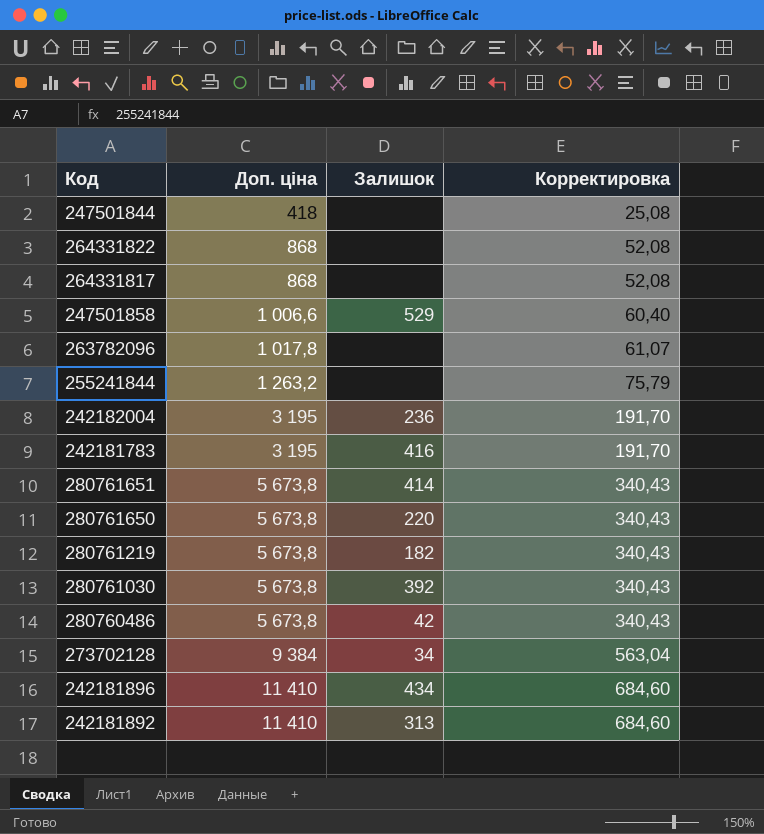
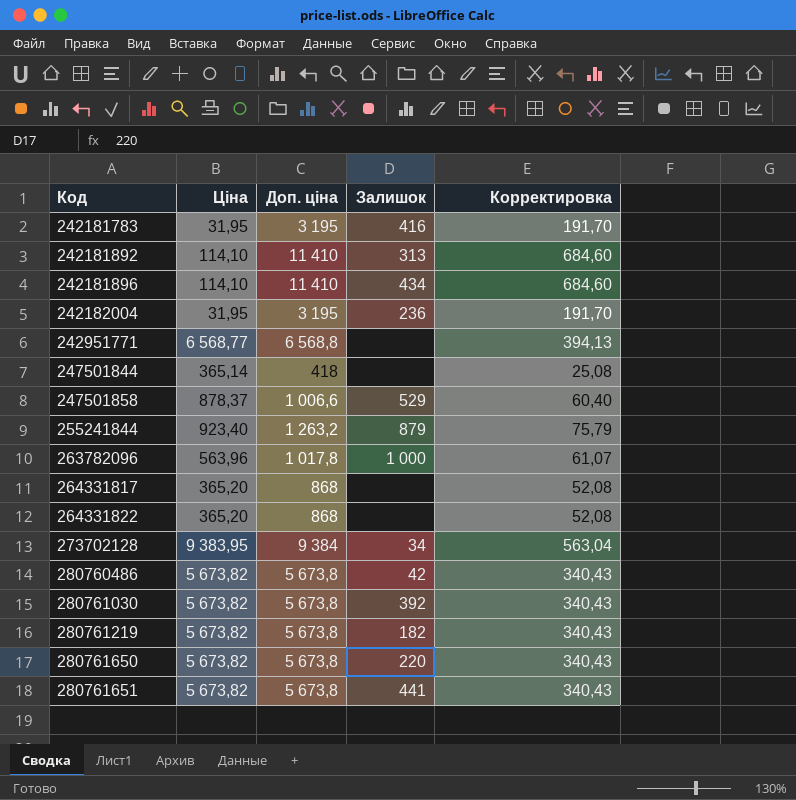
row order: Доп. ціна ascending -> Код ascending
column Ціна | position: none -> 2
row 242951771: none -> 6 568,77 | 6 568,8 | none | 394,13
255241844 | Залишок: none -> 879
263782096 | Залишок: none -> 1 000
280761651 | Залишок: 414 -> 441

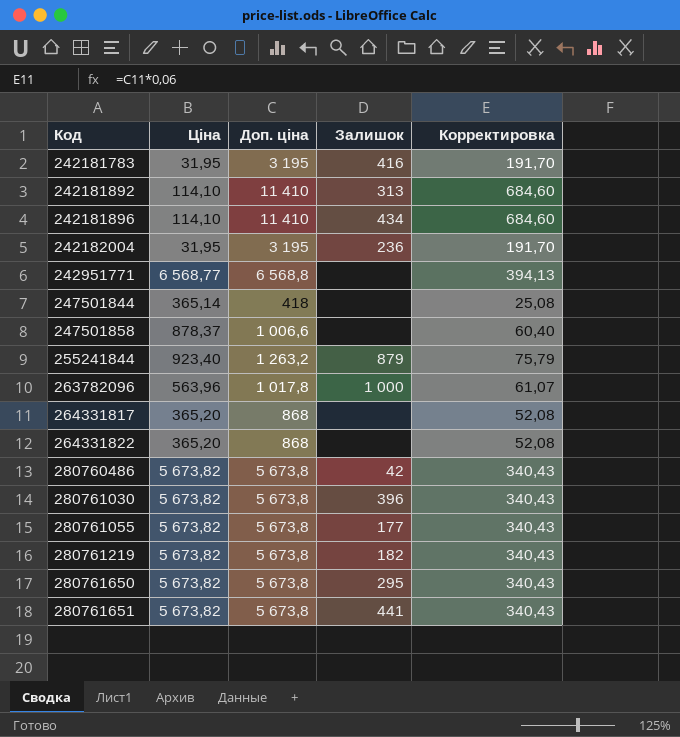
row 273702128: 9 383,95 | 9 384 | 34 | 563,04 -> none
247501858 | Залишок: 529 -> none
280761030 | Залишок: 392 -> 396
row 280761055: none -> 5 673,82 | 5 673,8 | 177 | 340,43
280761650 | Залишок: 220 -> 295

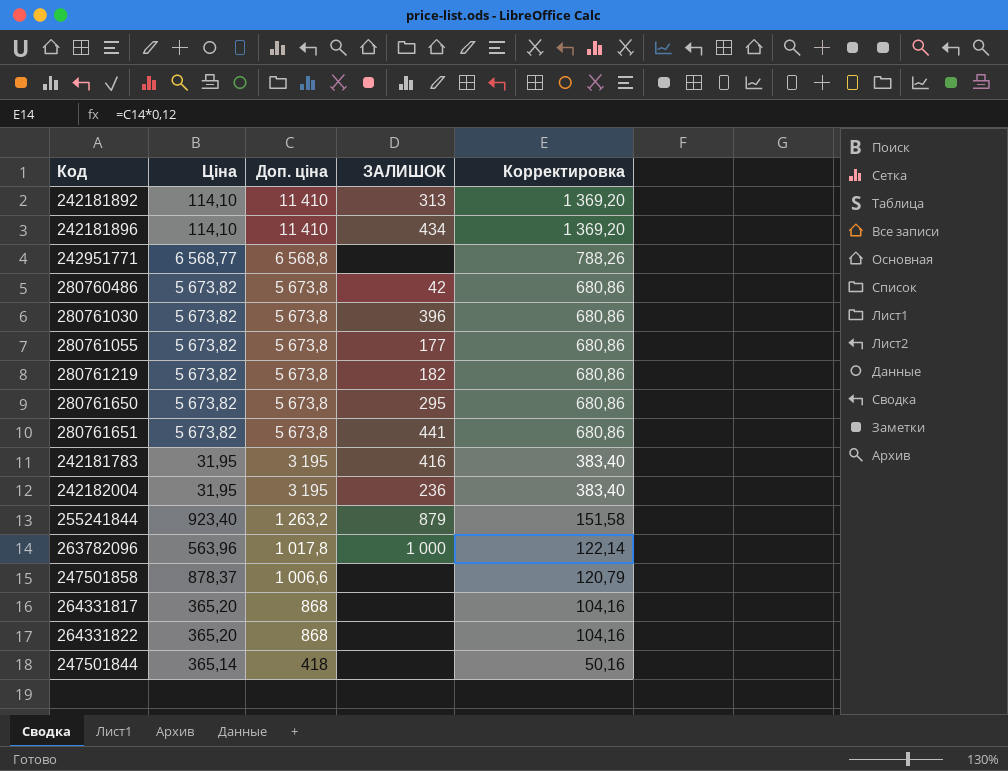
row order: Код ascending -> Доп. ціна descending
column name: Залишок -> ЗАЛИШОК
column Корректировка | formula: [Доп. ціна] * 0,06 -> [Доп. ціна] * 0,12

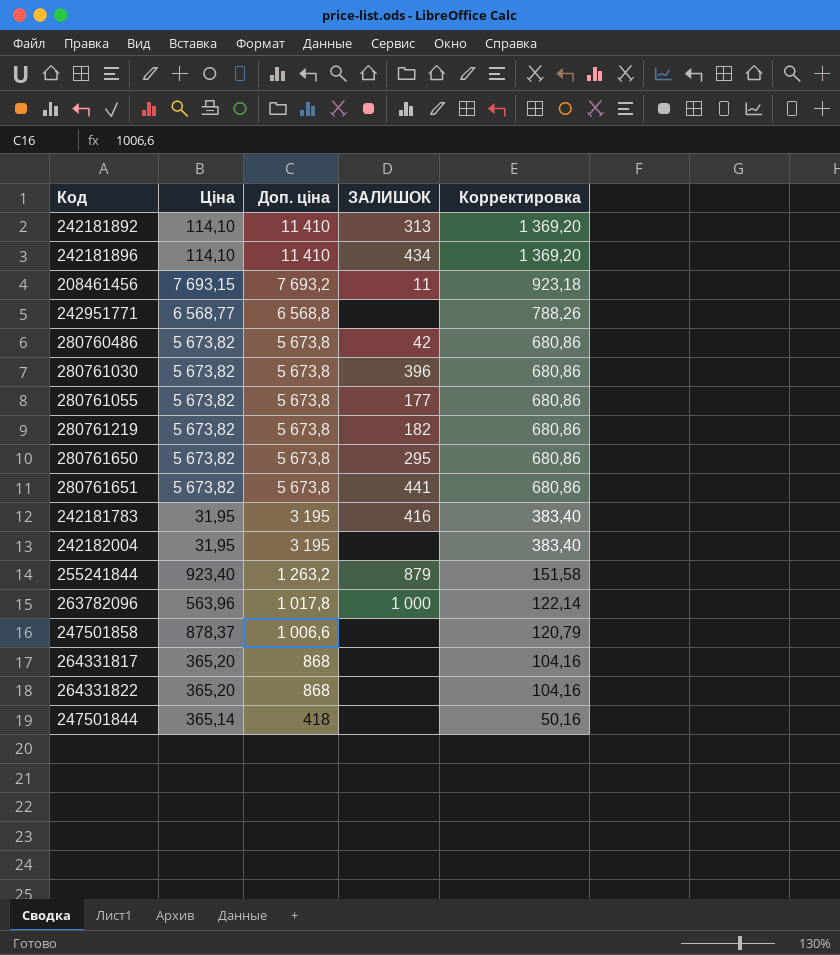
row 208461456: none -> 7 693,15 | 7 693,2 | 11 | 923,18
242182004 | ЗАЛИШОК: 236 -> none

